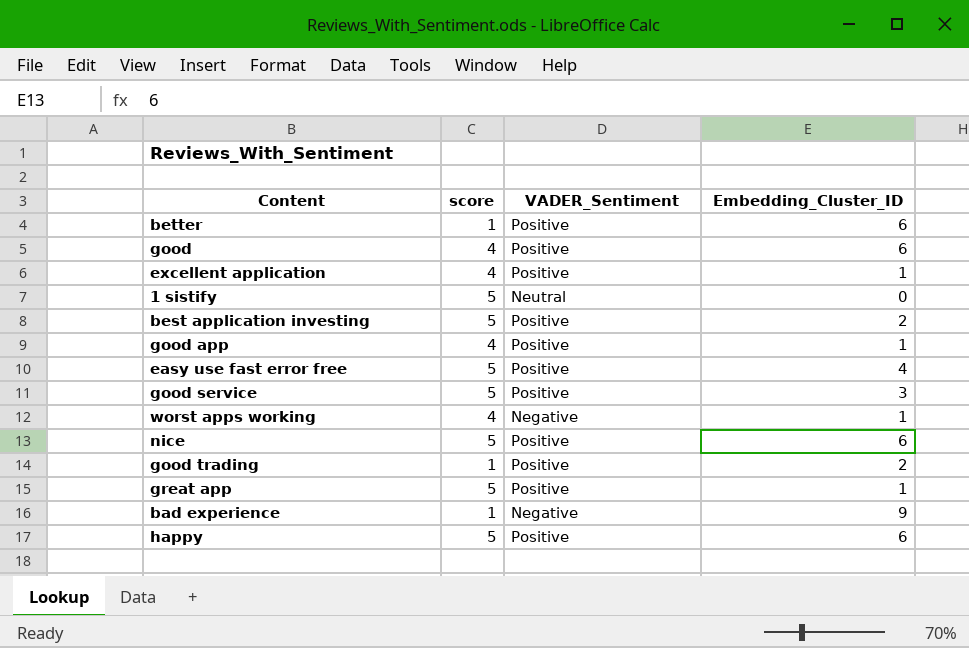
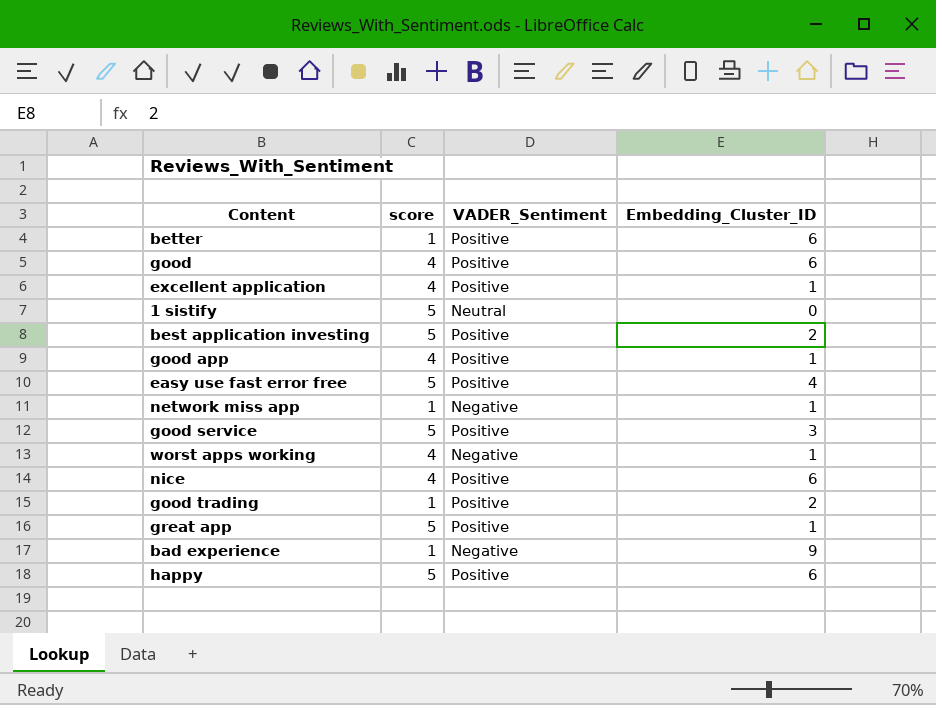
row network miss app: none -> 1 | Negative | 1
nice | score: 5 -> 4

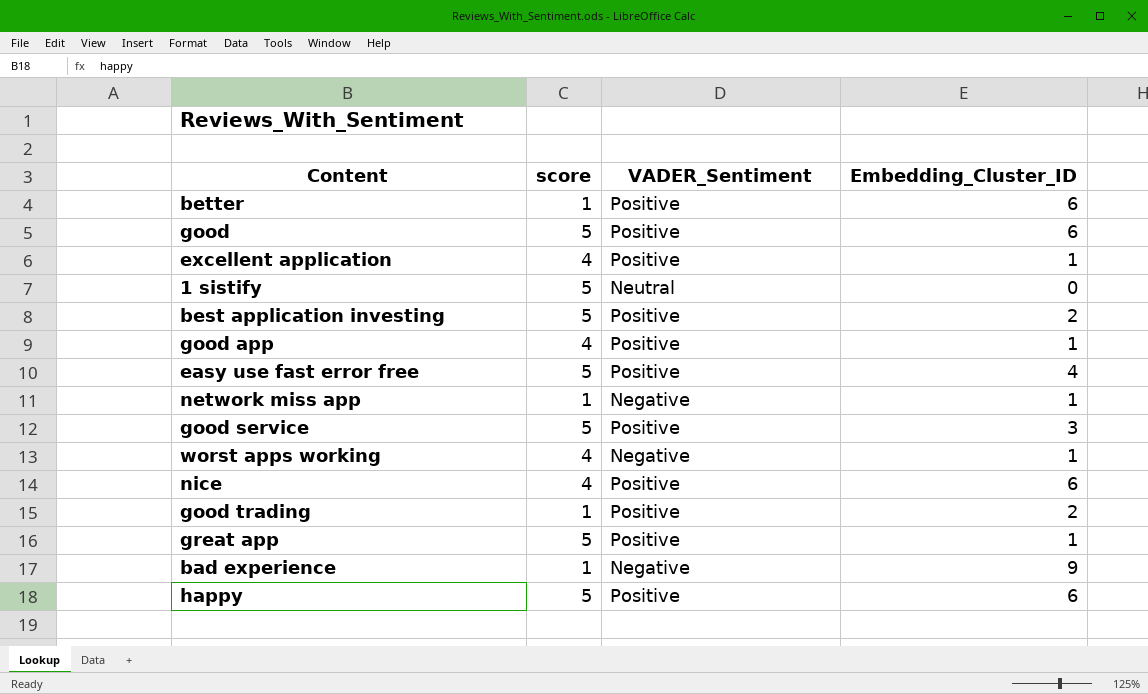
good | score: 4 -> 5

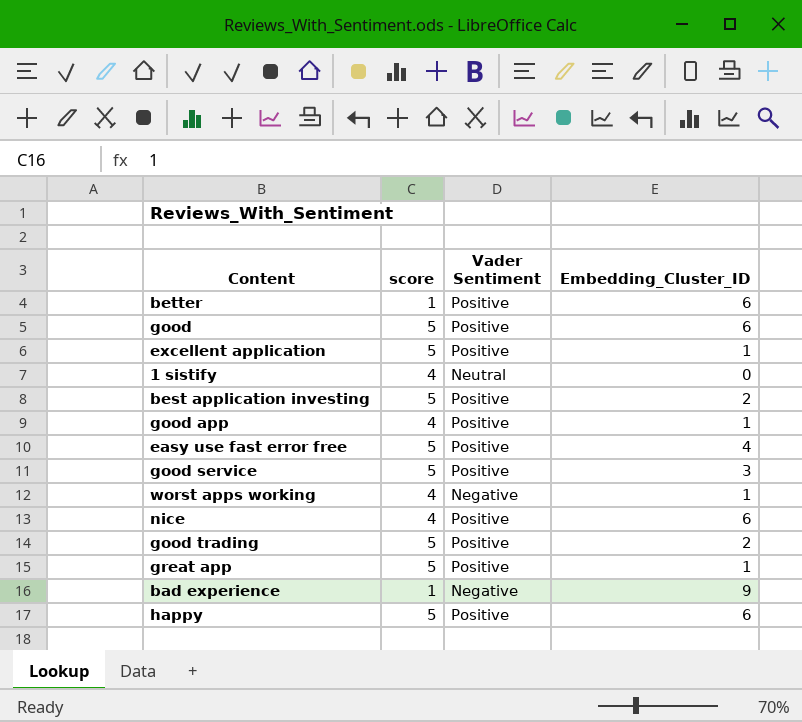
column name: VADER_Sentiment -> Vader Sentiment
row network miss app: 1 | Negative | 1 -> none
excellent application | score: 4 -> 5
1 sistify | score: 5 -> 4
good trading | score: 1 -> 5

